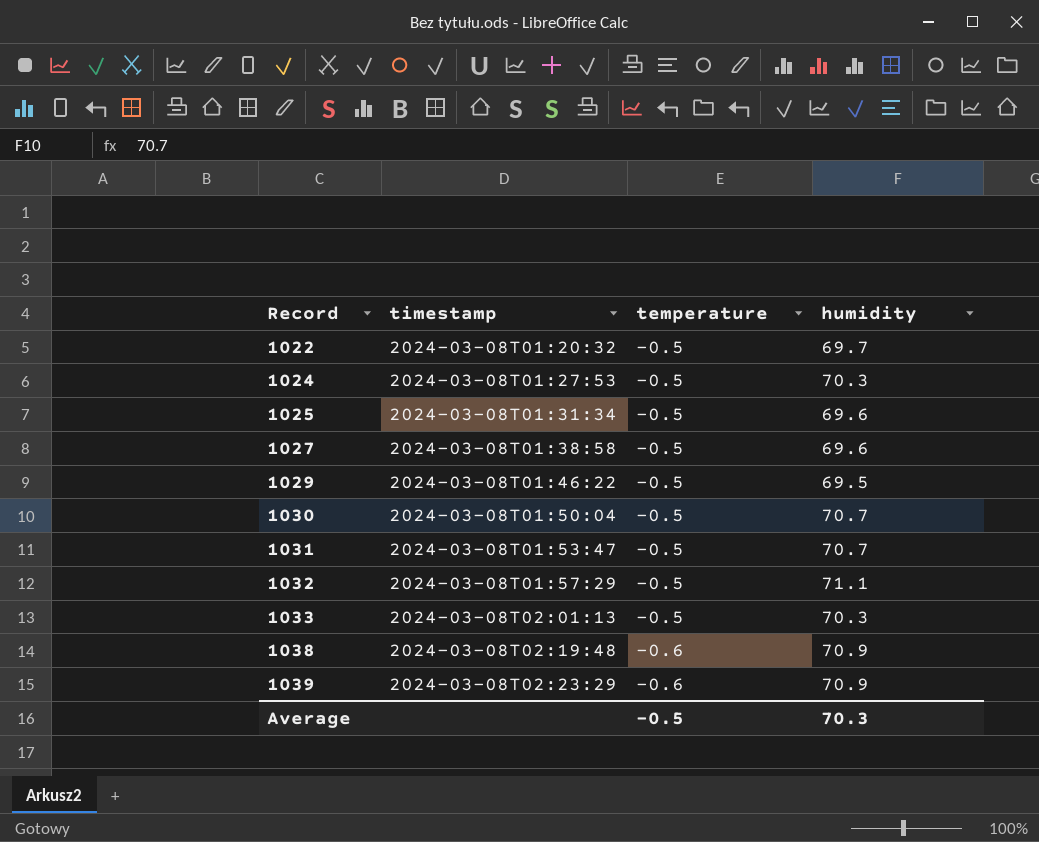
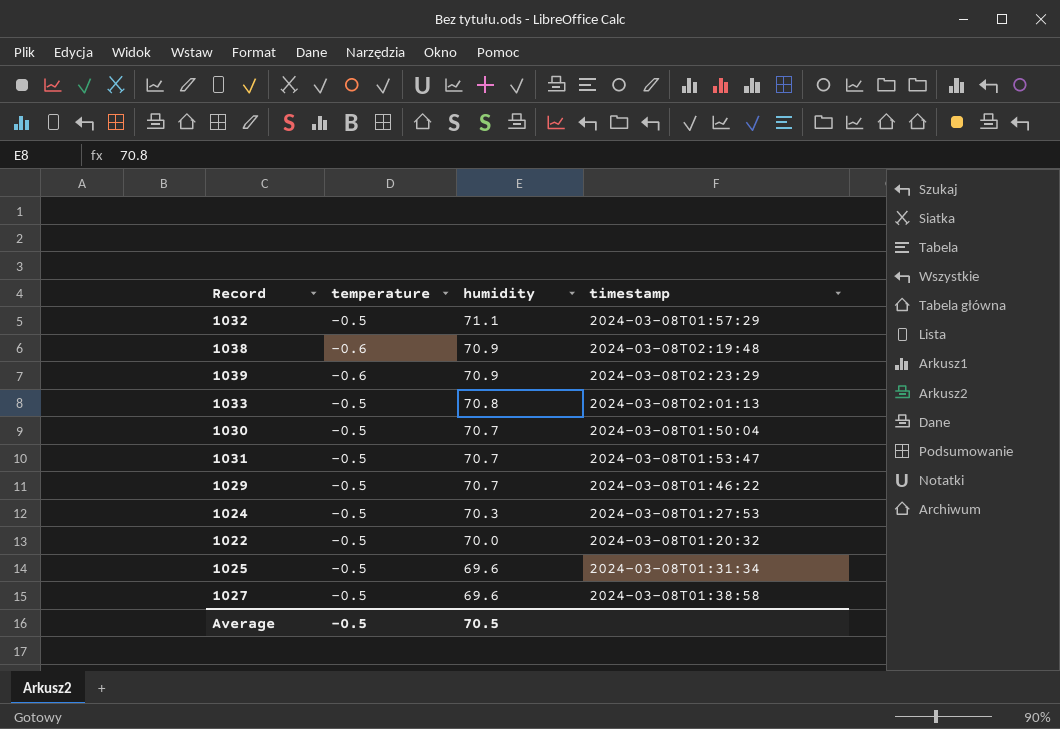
row order: Record ascending -> humidity descending
column timestamp | position: 2 -> 4
1033 | humidity: 70.3 -> 70.8
1029 | humidity: 69.5 -> 70.7
1022 | humidity: 69.7 -> 70.0
Average | humidity: 70.3 -> 70.5

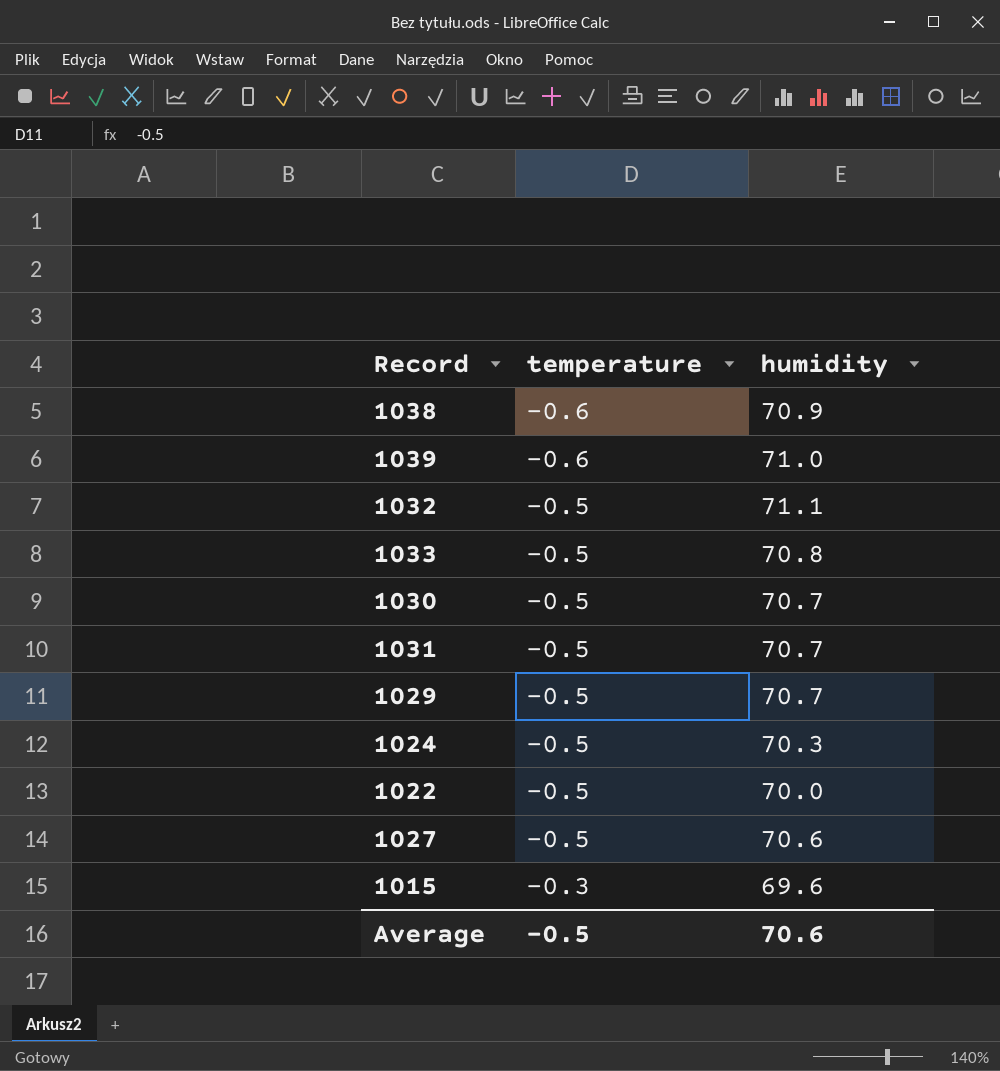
row order: humidity descending -> temperature ascending
column timestamp | position: 4 -> none
row 1025: -0.5 | 69.6 | 2024-03-08T01:31:34 -> none
1039 | humidity: 70.9 -> 71.0
1027 | humidity: 69.6 -> 70.6
row 1015: none -> -0.3 | 69.6
Average | humidity: 70.5 -> 70.6

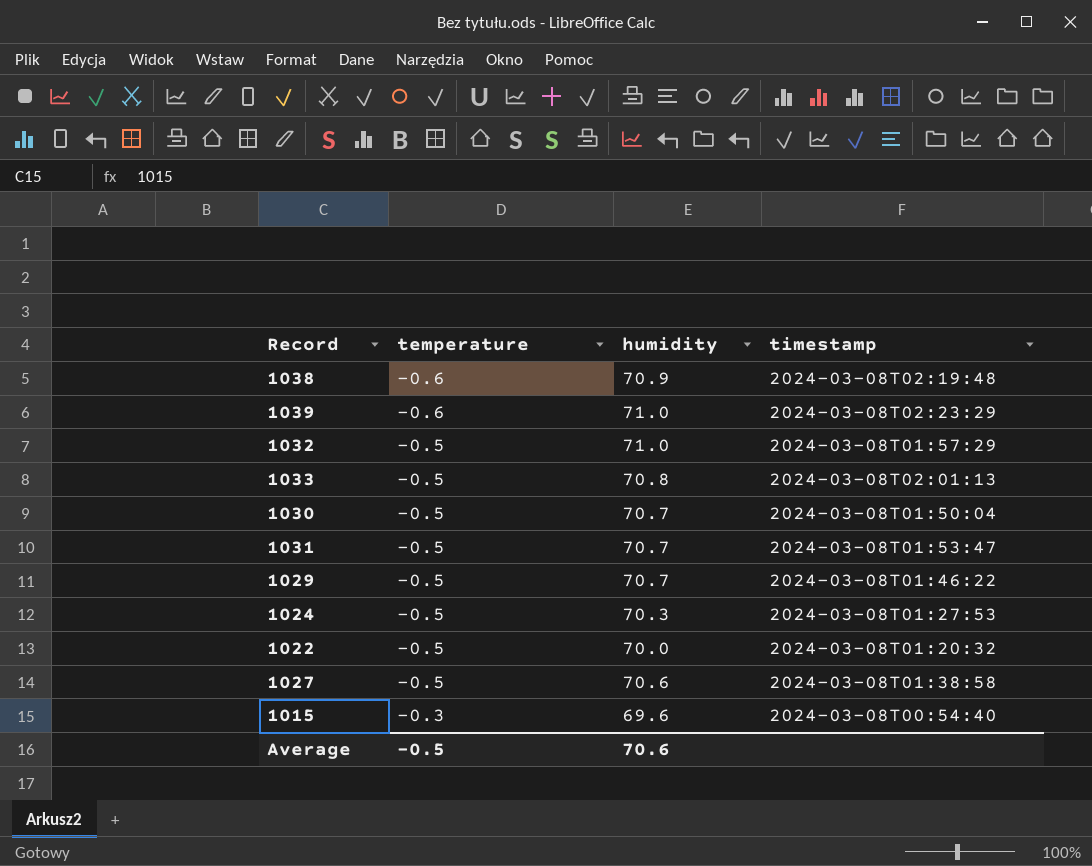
column timestamp | position: none -> 4
1032 | humidity: 71.1 -> 71.0

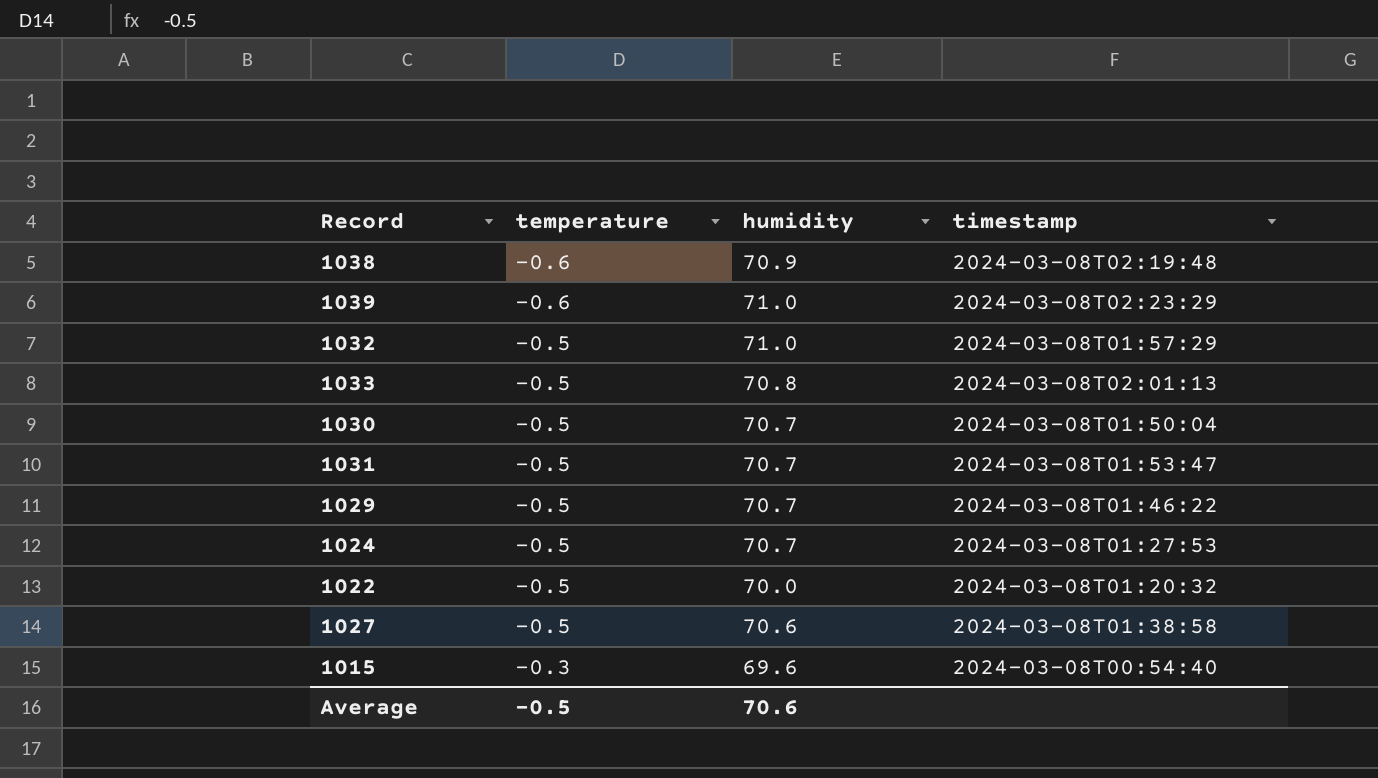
1024 | humidity: 70.3 -> 70.7

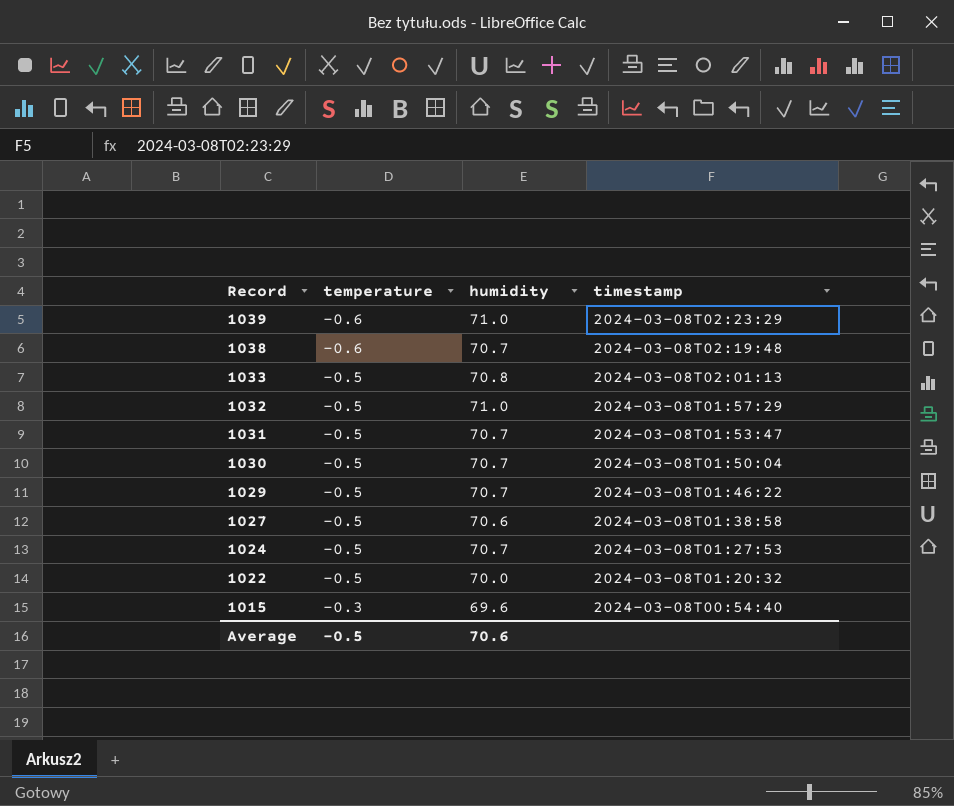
row order: temperature ascending -> Record descending
1038 | humidity: 70.9 -> 70.7

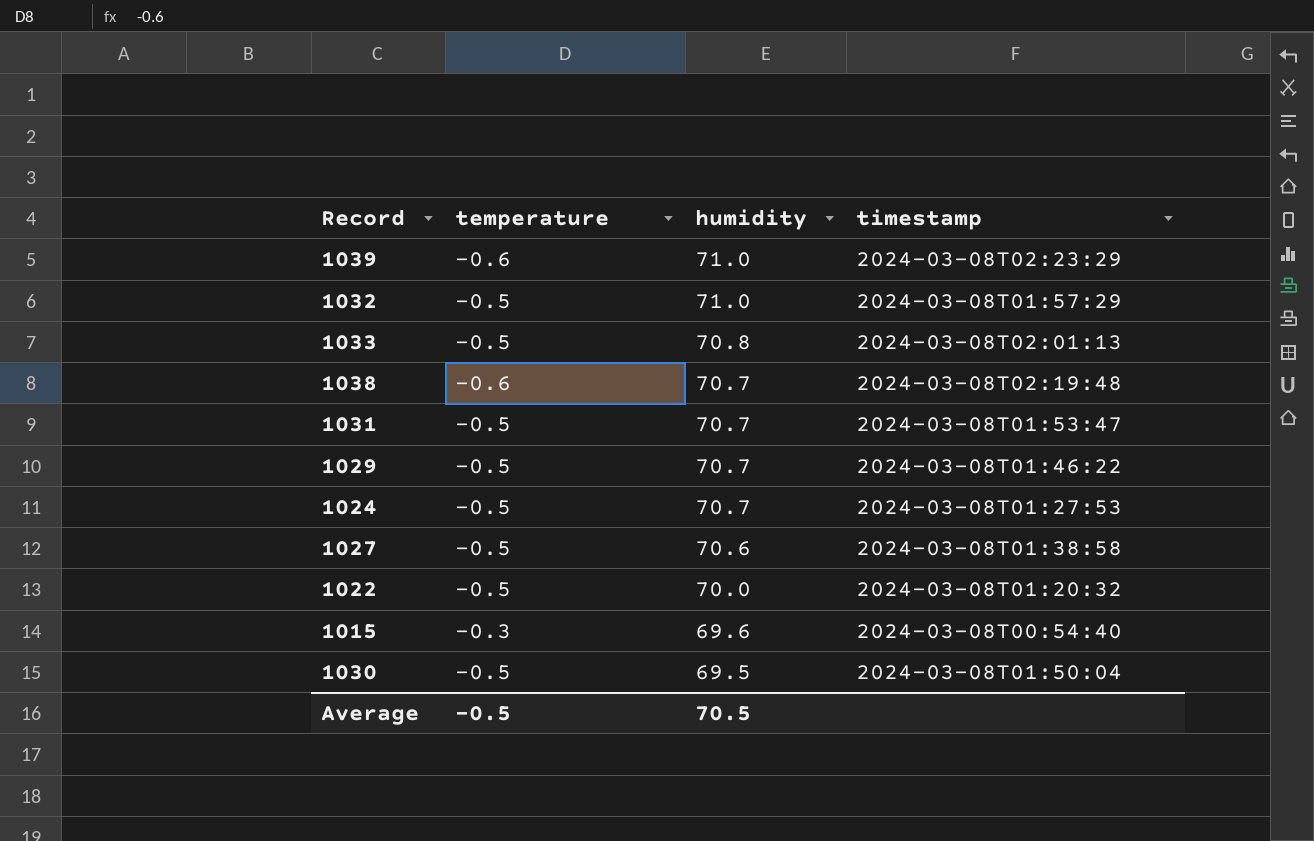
row order: Record descending -> humidity descending
1030 | humidity: 70.7 -> 69.5
Average | humidity: 70.6 -> 70.5

